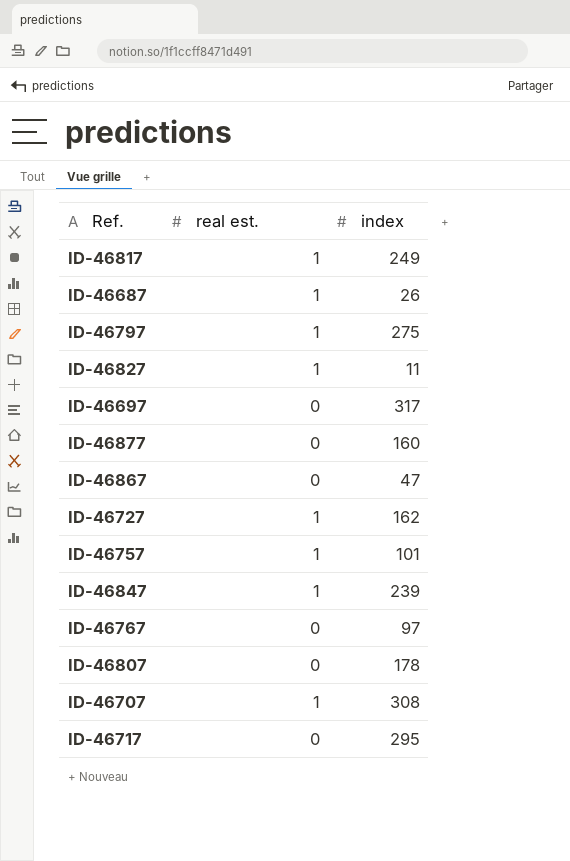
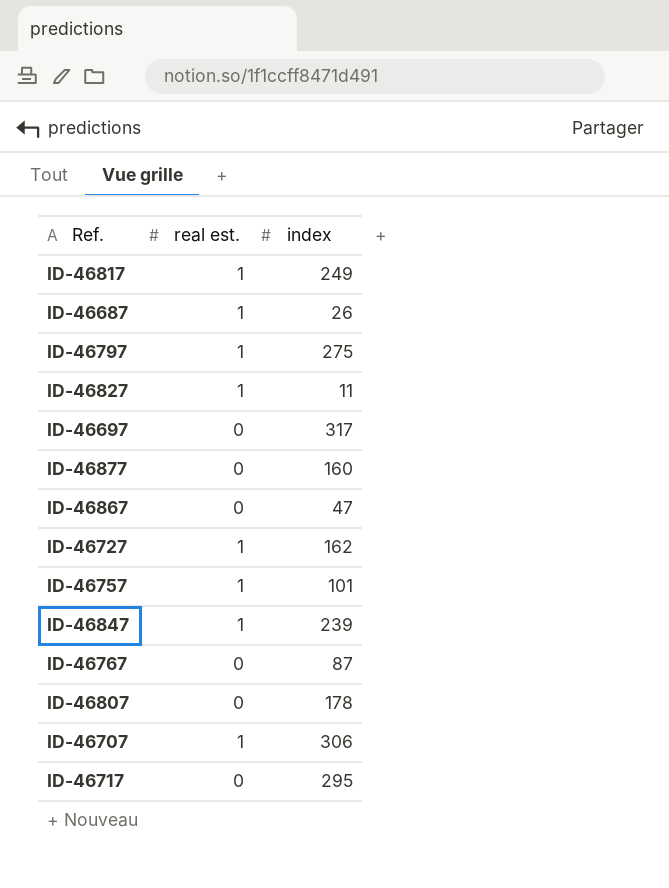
ID-46767 | index: 97 -> 87
ID-46707 | index: 308 -> 306

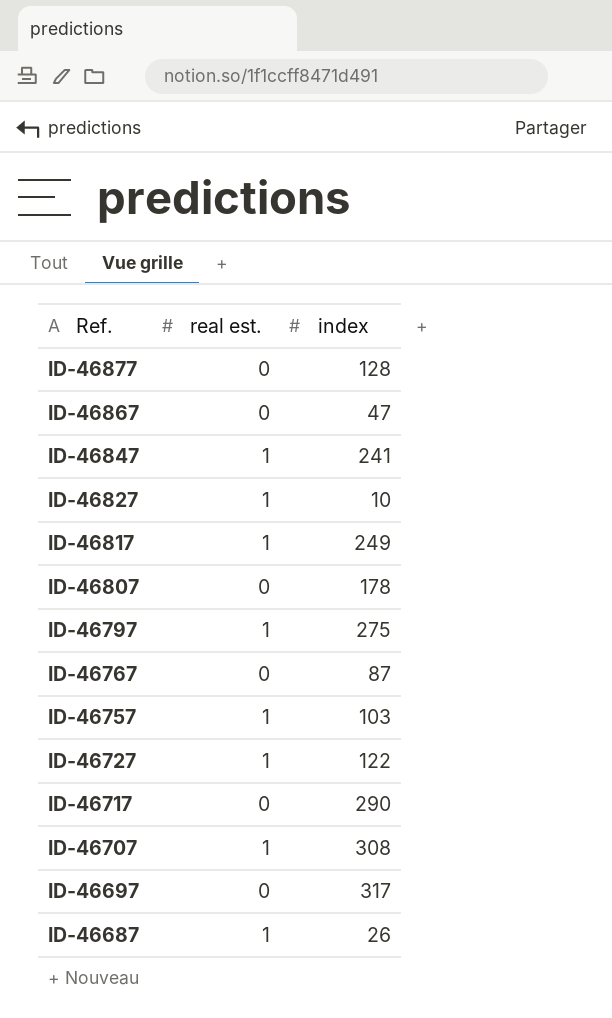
row order: none -> Ref. descending
ID-46877 | index: 160 -> 128
ID-46847 | index: 239 -> 241
ID-46827 | index: 11 -> 10
ID-46757 | index: 101 -> 103
ID-46727 | index: 162 -> 122
ID-46717 | index: 295 -> 290
ID-46707 | index: 306 -> 308

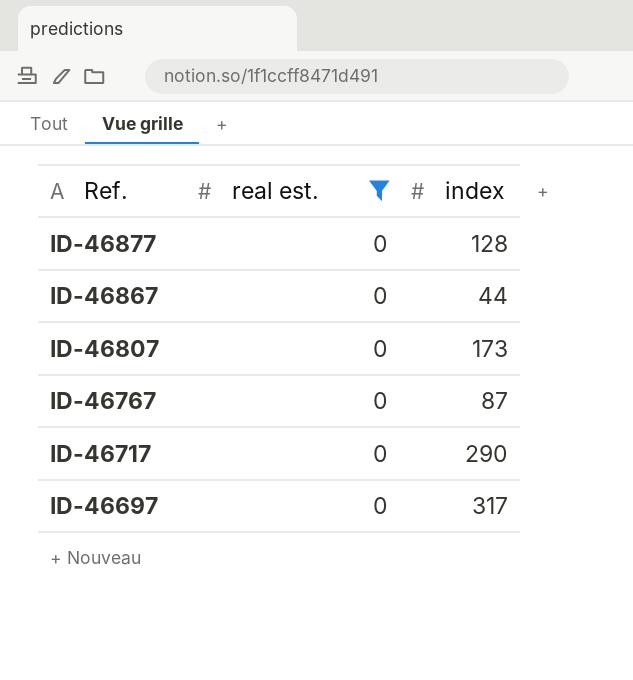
filter: none -> real est. = 0
ID-46867 | index: 47 -> 44
ID-46807 | index: 178 -> 173

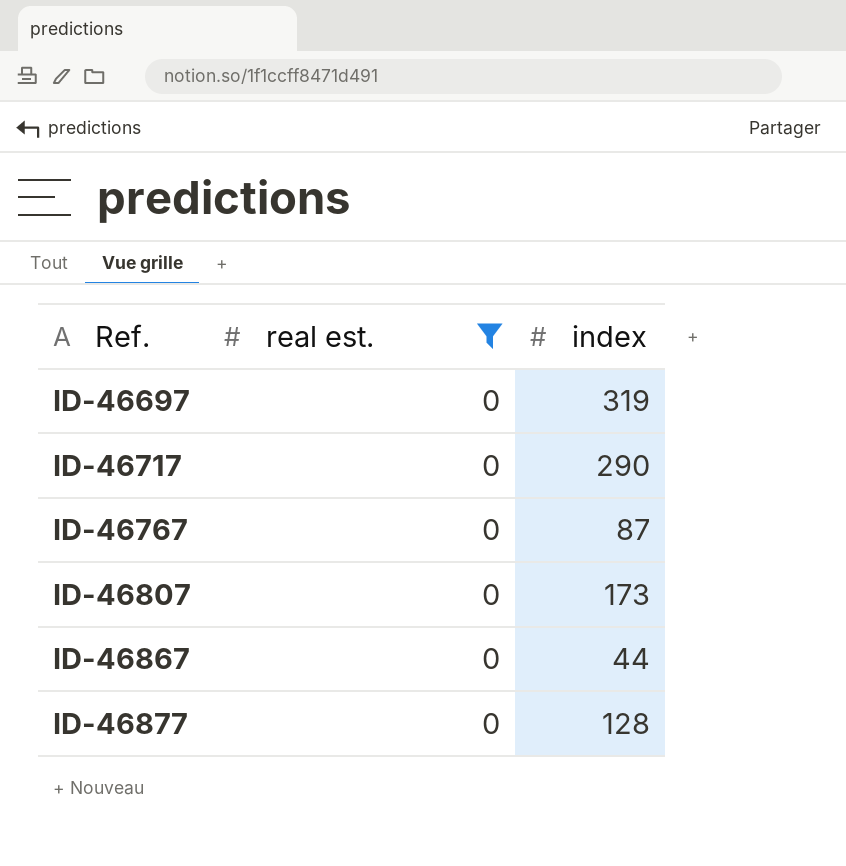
row order: Ref. descending -> Ref. ascending
ID-46697 | index: 317 -> 319

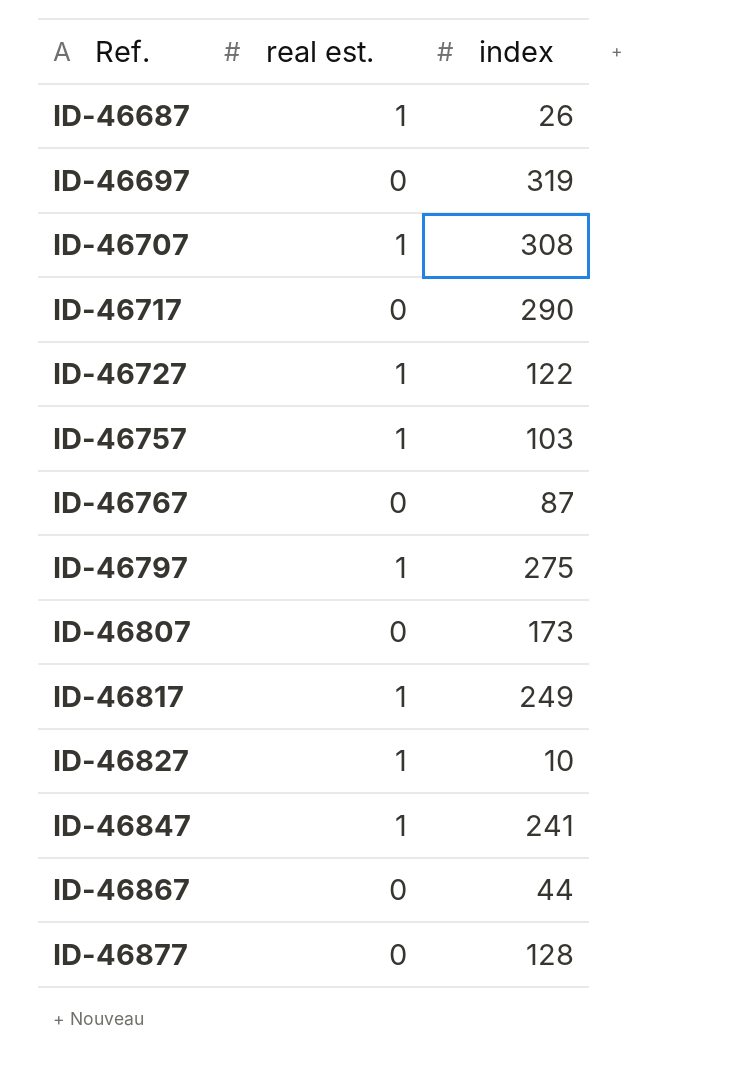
filter: real est. = 0 -> none

